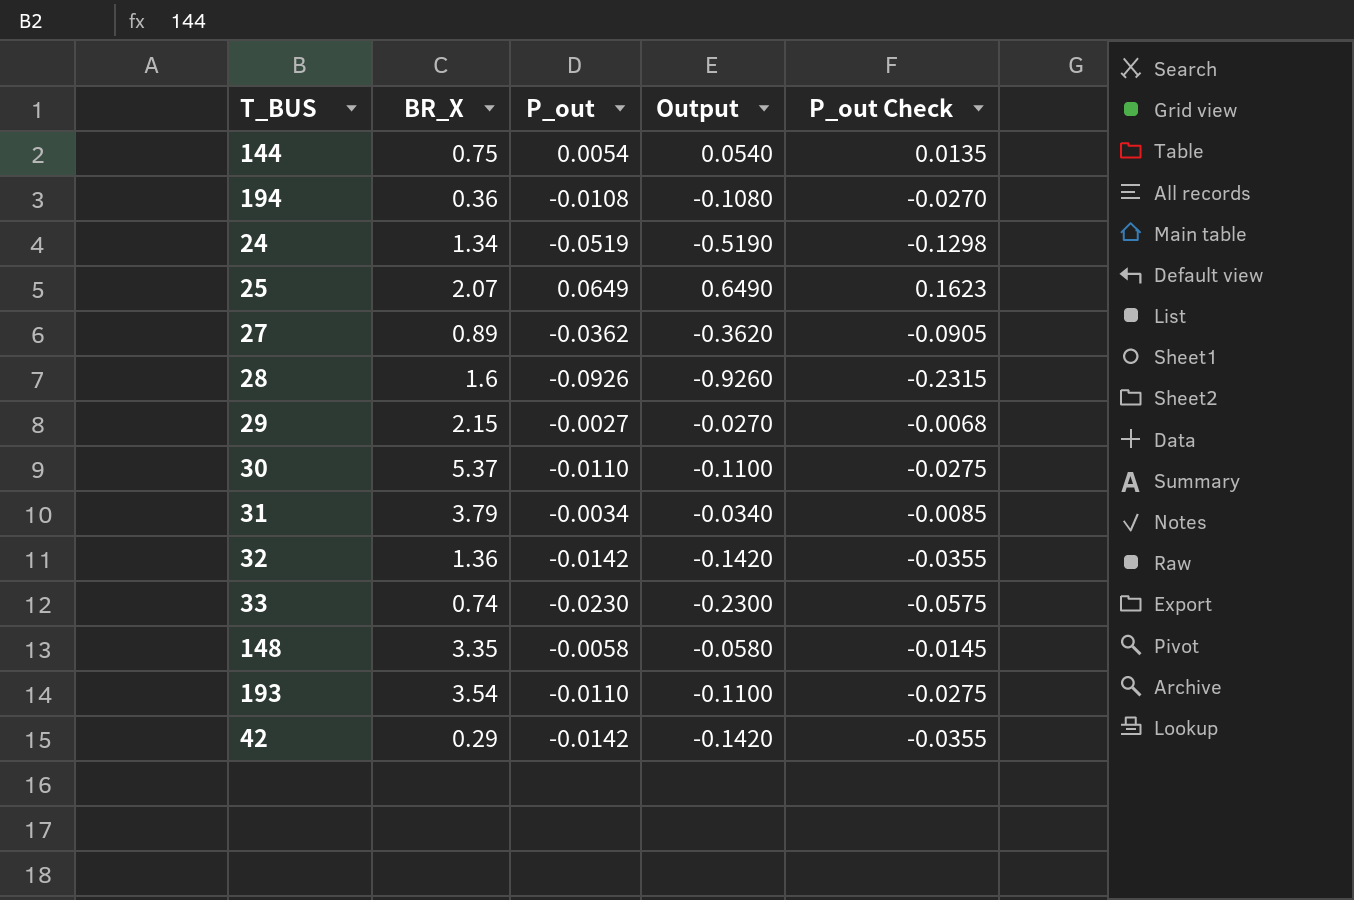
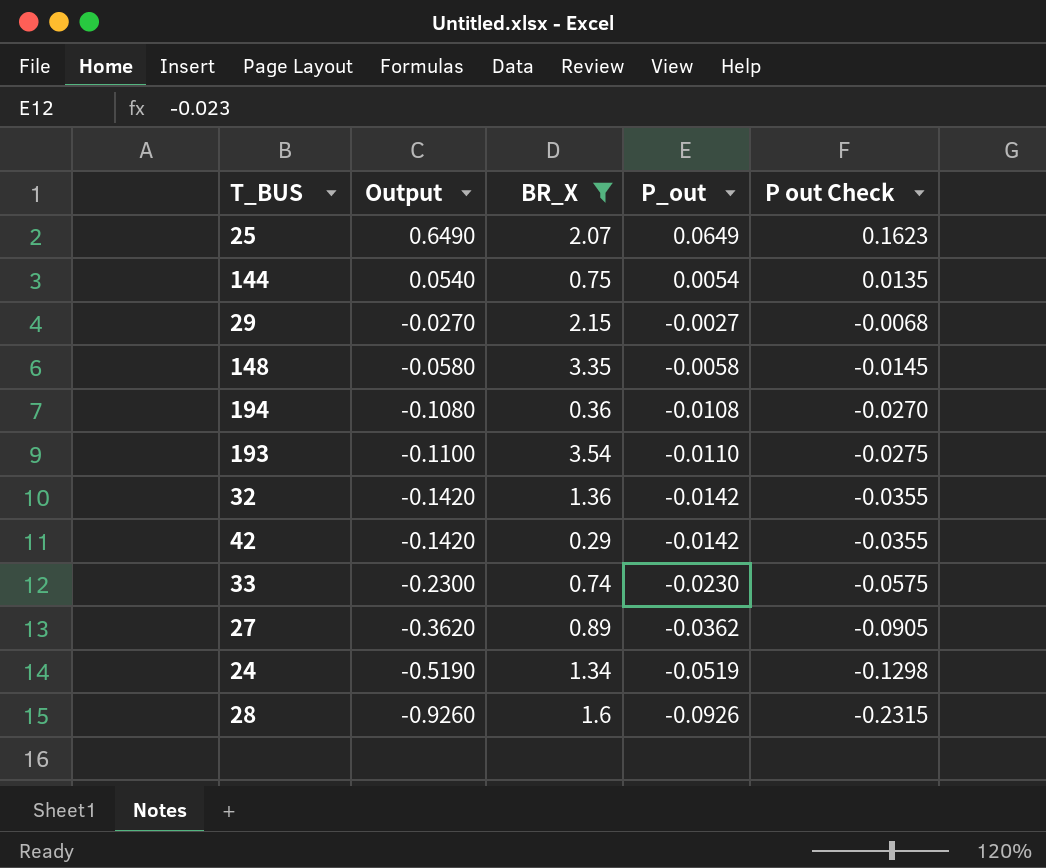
filter: none -> BR_X <= 3.54
row order: none -> Output descending
column Output | position: 4 -> 2
column name: P_out Check -> P out Check

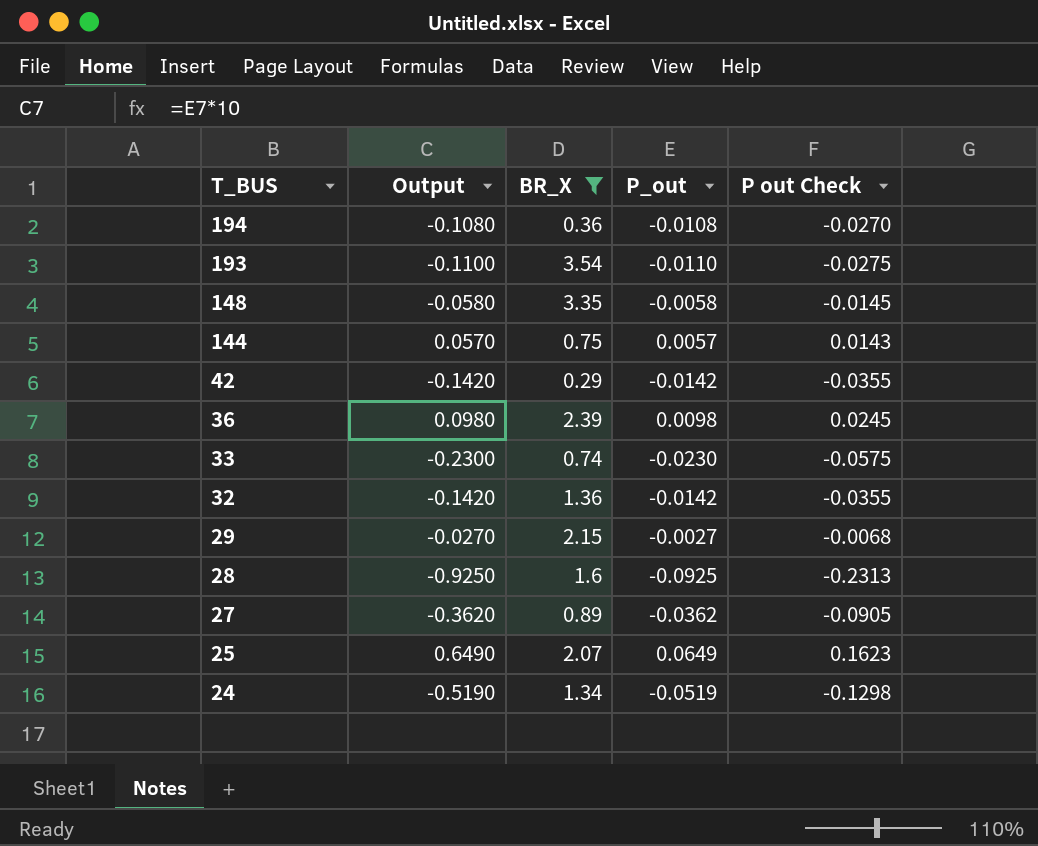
row order: Output descending -> T_BUS descending
144 | Output: 0.0540 -> 0.0570
144 | P_out: 0.0054 -> 0.0057
144 | P out Check: 0.0135 -> 0.0143
row 36: none -> 0.0980 | 2.39 | 0.0098 | 0.0245
28 | Output: -0.9260 -> -0.9250
28 | P_out: -0.0926 -> -0.0925
28 | P out Check: -0.2315 -> -0.2313

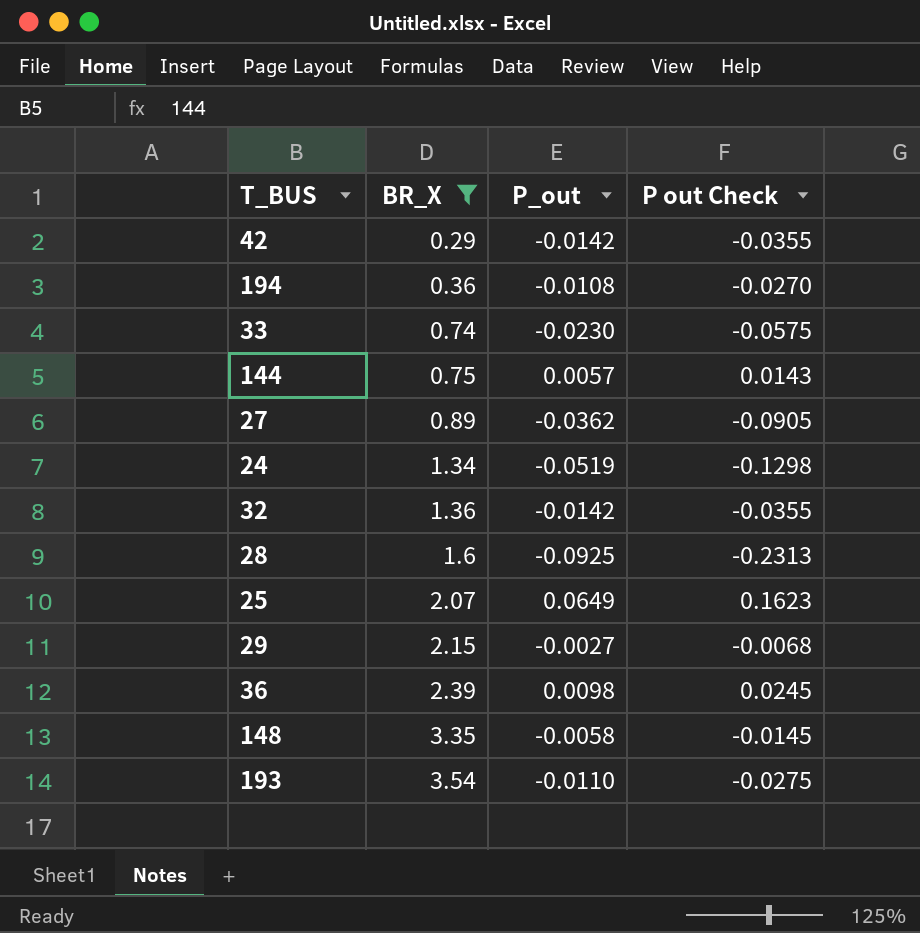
row order: T_BUS descending -> BR_X ascending
column Output | formula: [P_out] * 10 -> none

